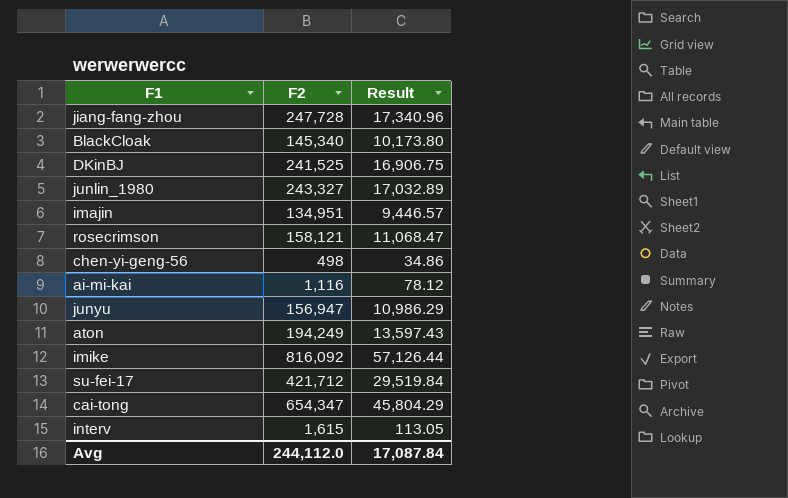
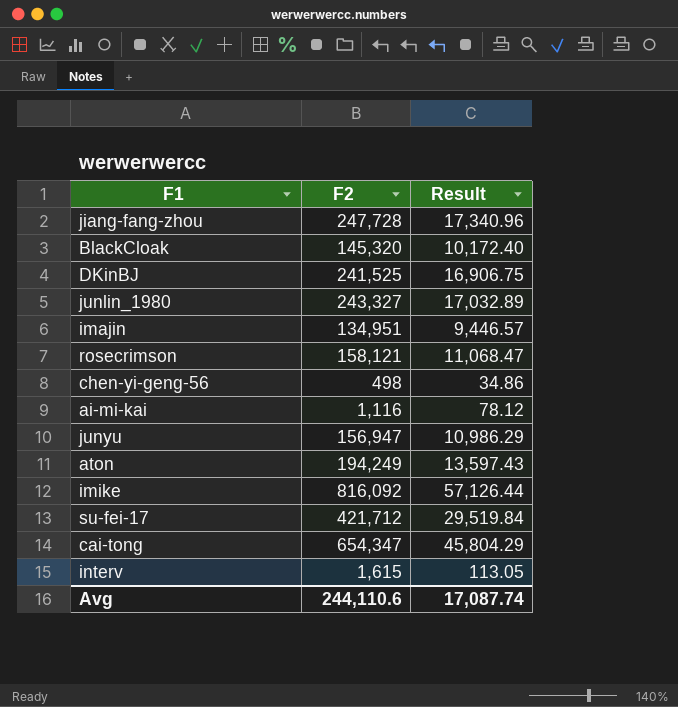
BlackCloak | F2: 145,340 -> 145,320
BlackCloak | Result: 10,173.80 -> 10,172.40
Avg | F2: 244,112.0 -> 244,110.6
Avg | Result: 17,087.84 -> 17,087.74

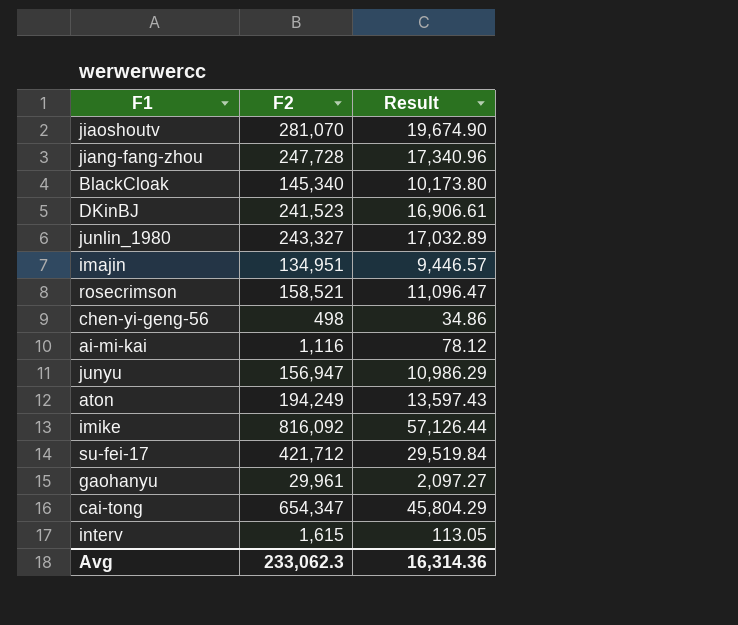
row jiaoshoutv: none -> 281,070 | 19,674.90
BlackCloak | F2: 145,320 -> 145,340
BlackCloak | Result: 10,172.40 -> 10,173.80
DKinBJ | F2: 241,525 -> 241,523
DKinBJ | Result: 16,906.75 -> 16,906.61
rosecrimson | F2: 158,121 -> 158,521
rosecrimson | Result: 11,068.47 -> 11,096.47
row gaohanyu: none -> 29,961 | 2,097.27
Avg | F2: 244,110.6 -> 233,062.3
Avg | Result: 17,087.74 -> 16,314.36

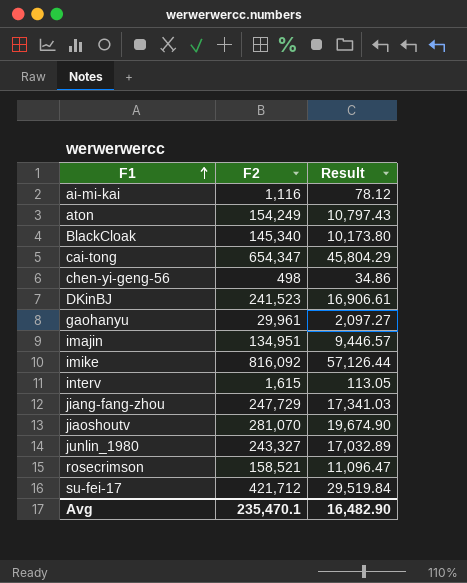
row order: none -> F1 ascending
row junyu: 156,947 | 10,986.29 -> none
aton | F2: 194,249 -> 154,249
aton | Result: 13,597.43 -> 10,797.43
jiang-fang-zhou | F2: 247,728 -> 247,729
jiang-fang-zhou | Result: 17,340.96 -> 17,341.03
Avg | F2: 233,062.3 -> 235,470.1
Avg | Result: 16,314.36 -> 16,482.90

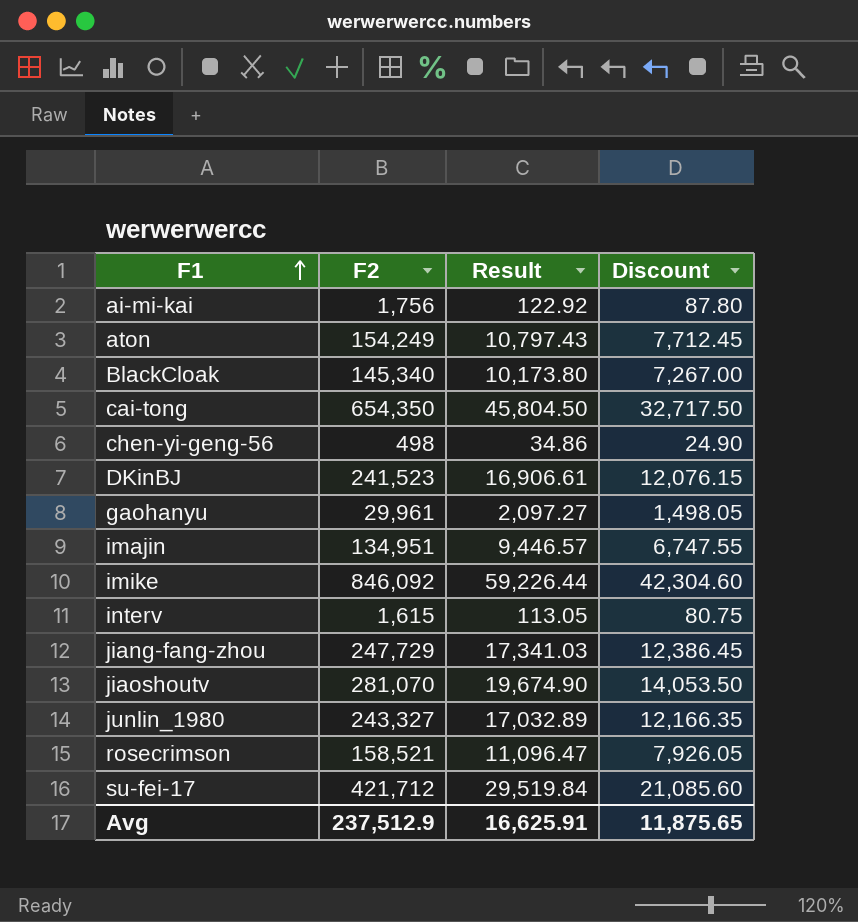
column Discount | formula: none -> [F2] * 0.05
ai-mi-kai | F2: 1,116 -> 1,756
ai-mi-kai | Result: 78.12 -> 122.92
cai-tong | F2: 654,347 -> 654,350
cai-tong | Result: 45,804.29 -> 45,804.50
imike | F2: 816,092 -> 846,092
imike | Result: 57,126.44 -> 59,226.44
Avg | F2: 235,470.1 -> 237,512.9
Avg | Result: 16,482.90 -> 16,625.91

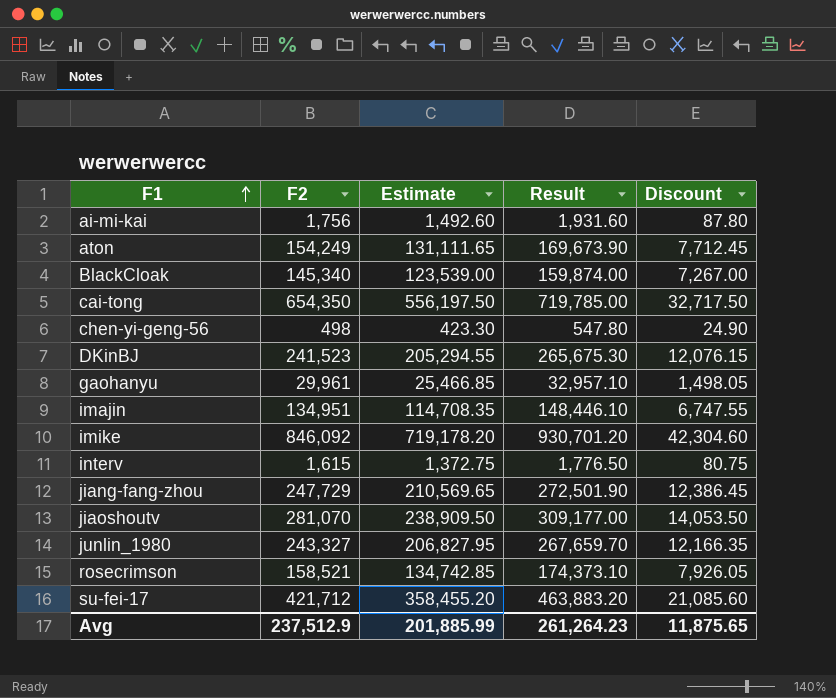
column Estimate | formula: none -> [F2] * 0.85
column Result | formula: [F2] * 0.07 -> [F2] * 1.1
Avg | Result: 16,625.91 -> 261,264.23

